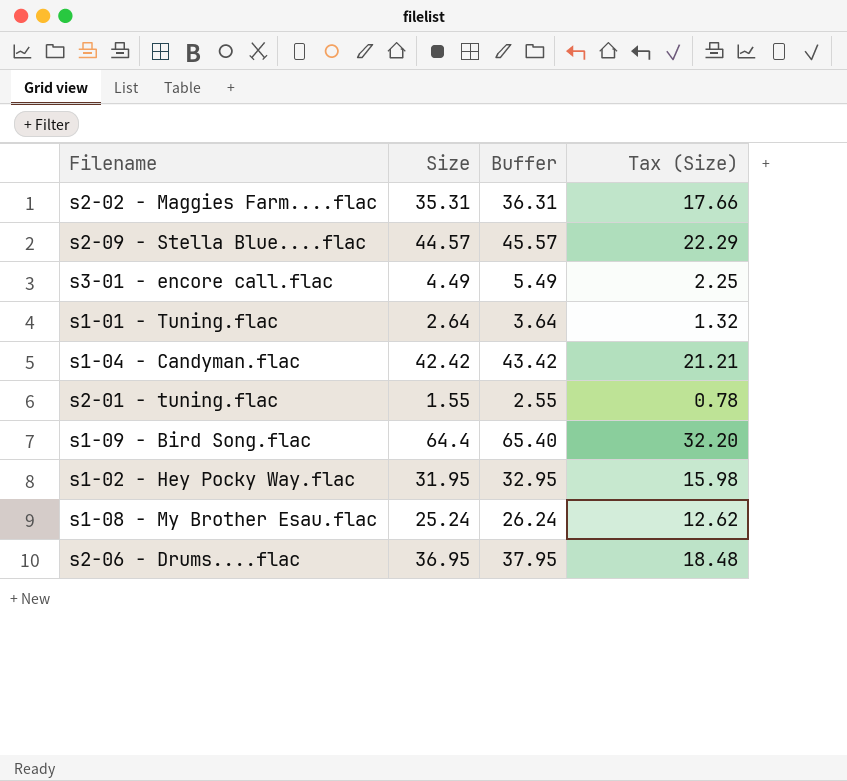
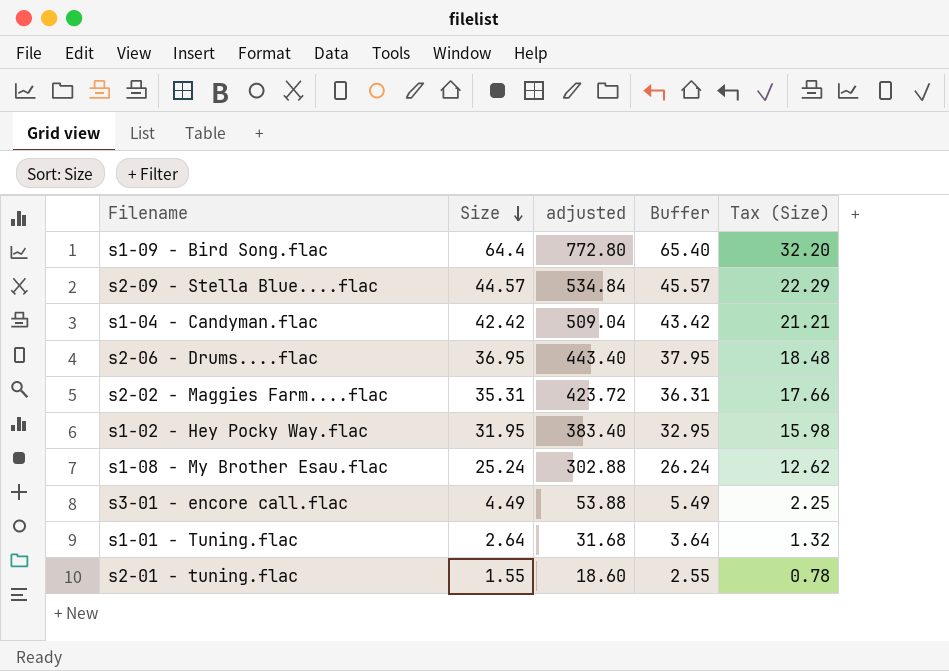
row order: none -> Size descending
column adjusted | formula: none -> [Size] * 12

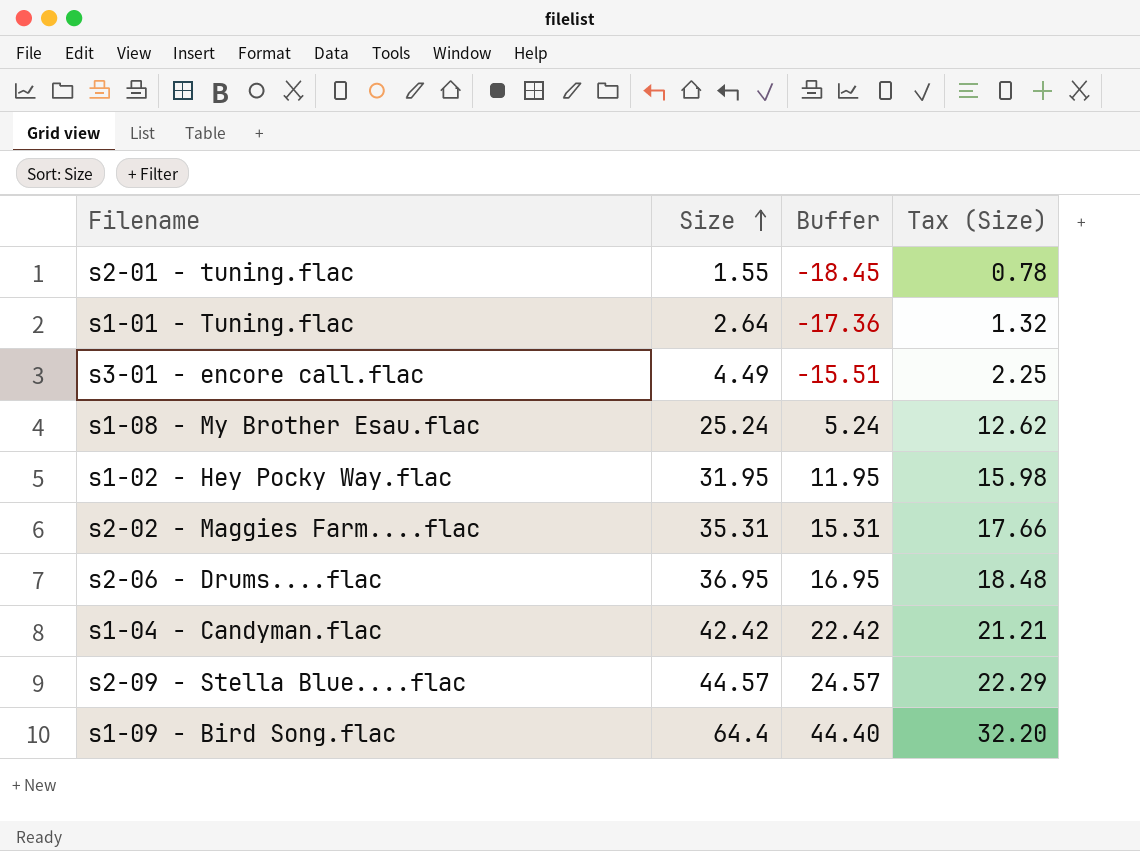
row order: Size descending -> Size ascending
column adjusted | formula: [Size] * 12 -> none
column Buffer | formula: [Size] + 1 -> [Size] - 20

